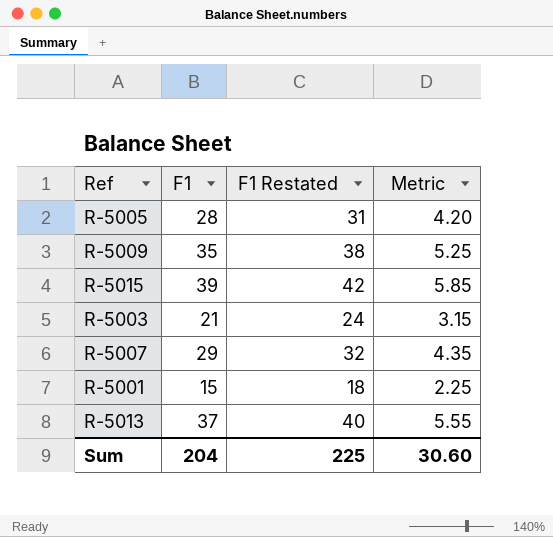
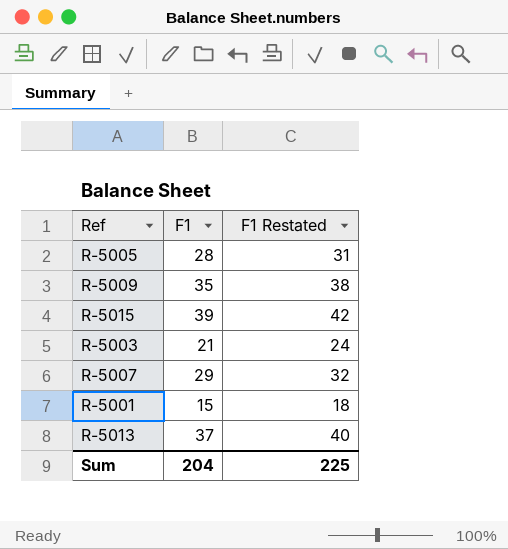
column Metric | formula: [F1] * 0.15 -> none

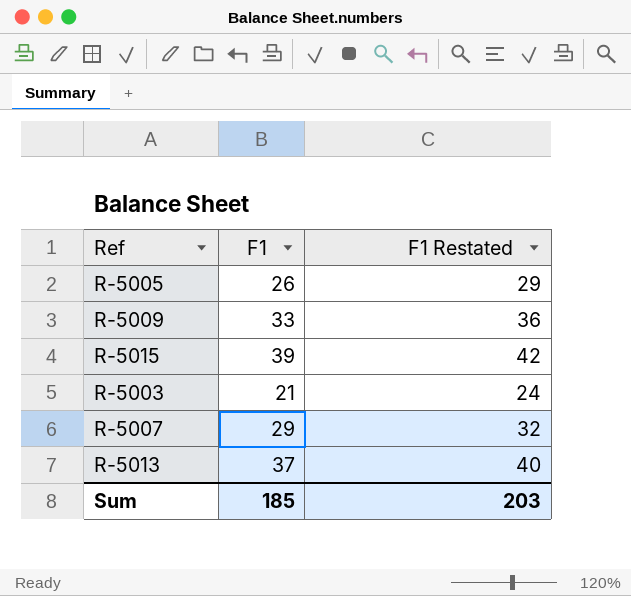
row R-5001: 15 | 18 -> none
R-5005 | F1: 28 -> 26
R-5005 | F1 Restated: 31 -> 29
R-5009 | F1: 35 -> 33
R-5009 | F1 Restated: 38 -> 36
Sum | F1: 204 -> 185
Sum | F1 Restated: 225 -> 203

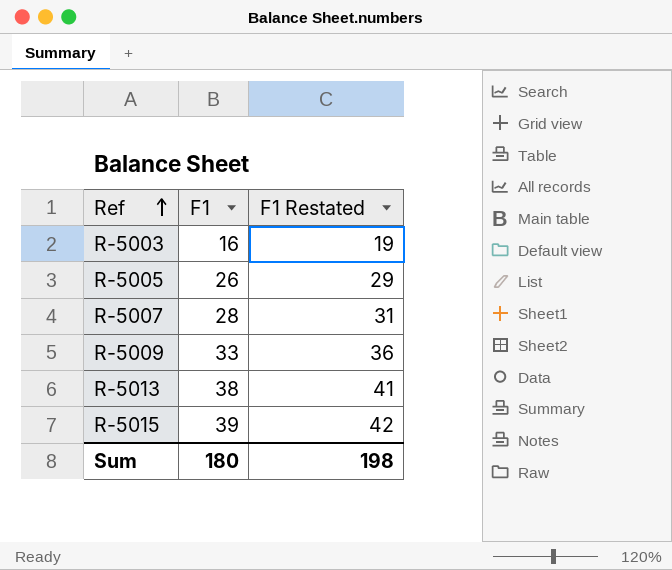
row order: none -> Ref ascending
R-5003 | F1: 21 -> 16
R-5003 | F1 Restated: 24 -> 19
R-5007 | F1: 29 -> 28
R-5007 | F1 Restated: 32 -> 31
R-5013 | F1: 37 -> 38
R-5013 | F1 Restated: 40 -> 41
Sum | F1: 185 -> 180
Sum | F1 Restated: 203 -> 198

